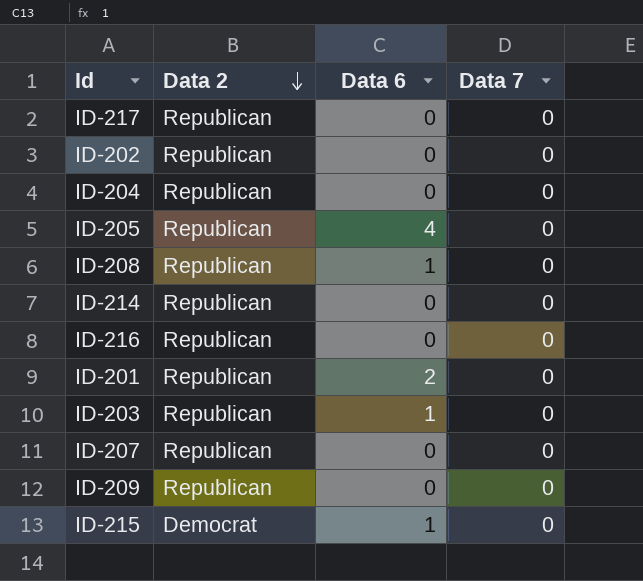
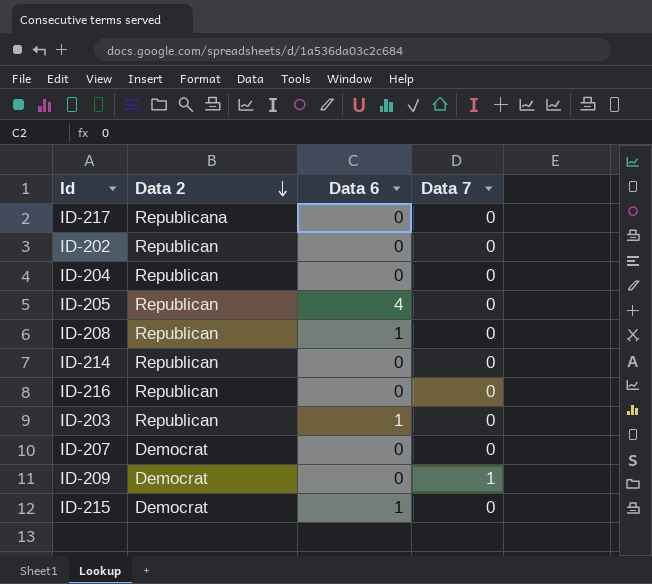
row ID-201: Republican | 2 | 0 -> none
ID-217 | Data 2: Republican -> Republicana
ID-207 | Data 2: Republican -> Democrat
ID-209 | Data 2: Republican -> Democrat
ID-209 | Data 7: 0 -> 1

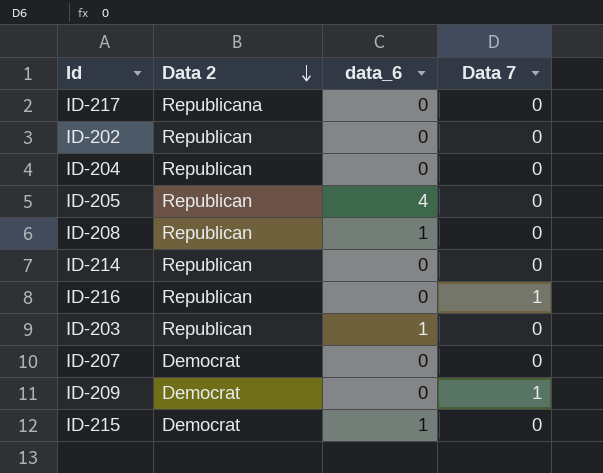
column name: Data 6 -> data_6
ID-216 | Data 7: 0 -> 1

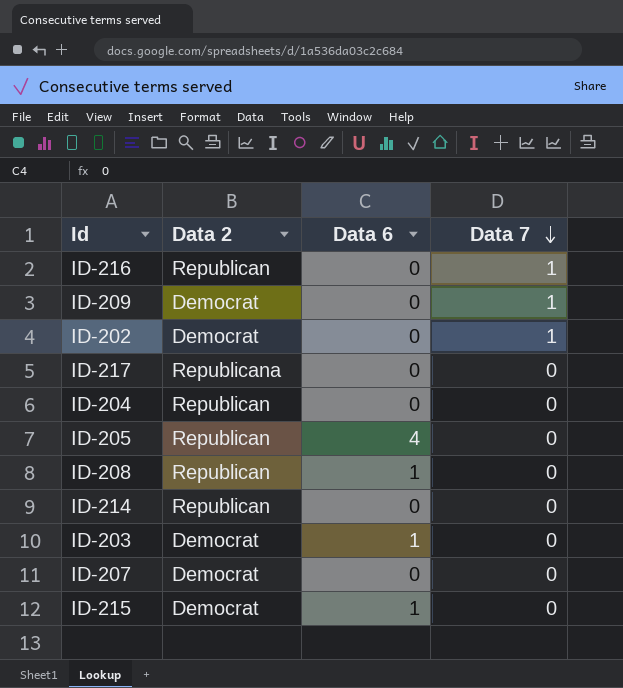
row order: Data 2 descending -> Data 7 descending
column name: data_6 -> Data 6
ID-202 | Data 2: Republican -> Democrat
ID-202 | Data 7: 0 -> 1
ID-203 | Data 2: Republican -> Democrat

